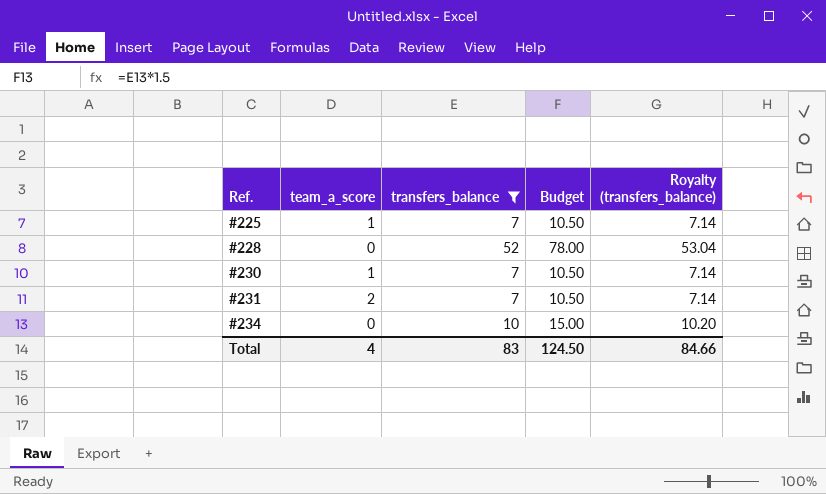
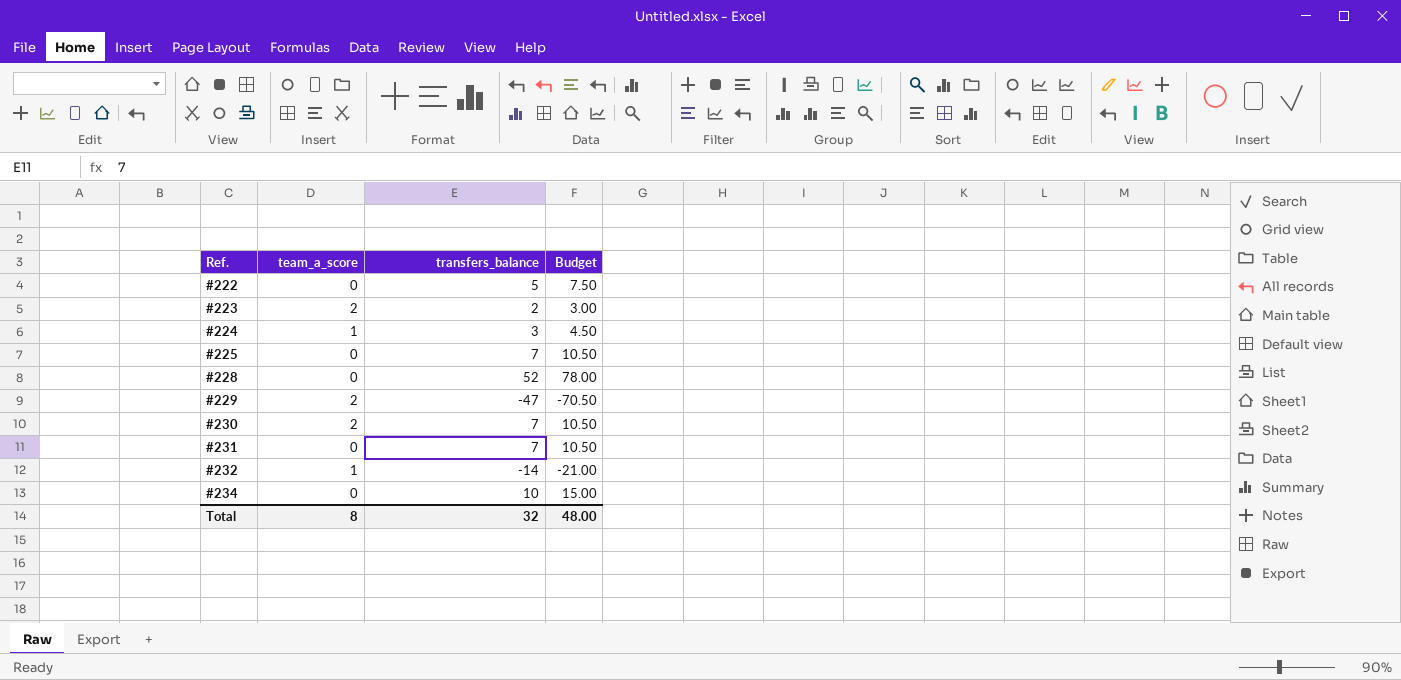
filter: transfers_balance >= 7 -> none
column Royalty (transfers_balance) | formula: [transfers_balance] * 1.02 -> none
#225 | team_a_score: 1 -> 0
#230 | team_a_score: 1 -> 2
#231 | team_a_score: 2 -> 0
Total | team_a_score: 4 -> 8
Total | transfers_balance: 83 -> 32
Total | Budget: 124.50 -> 48.00

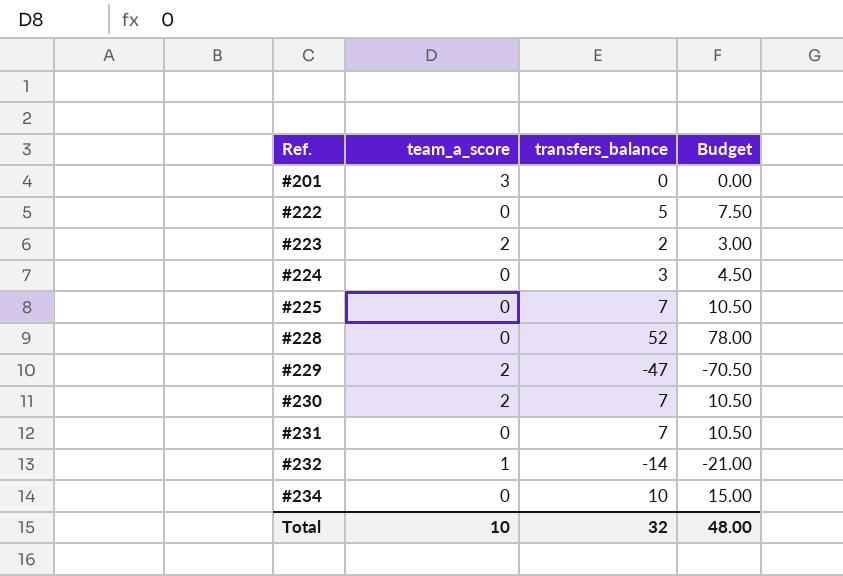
row #201: none -> 3 | 0 | 0.00
#224 | team_a_score: 1 -> 0
Total | team_a_score: 8 -> 10

